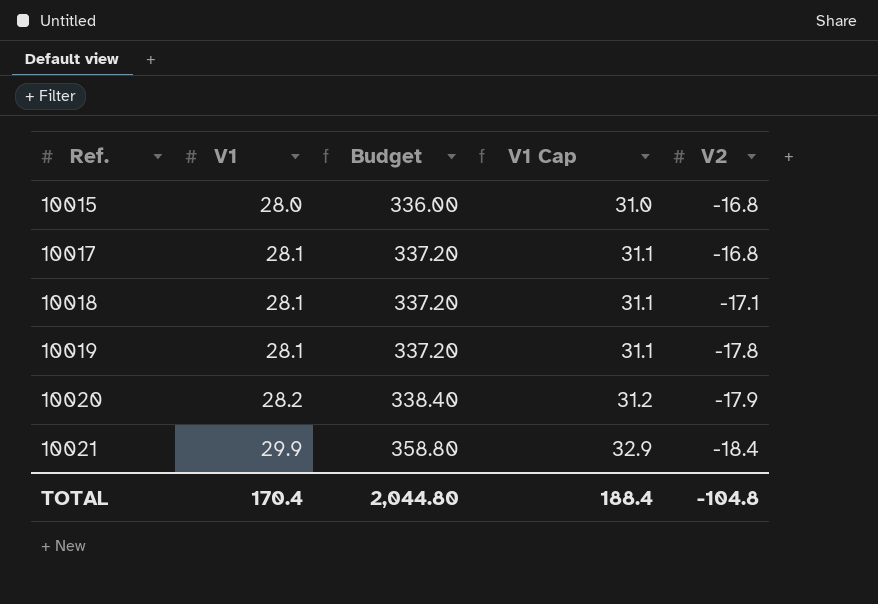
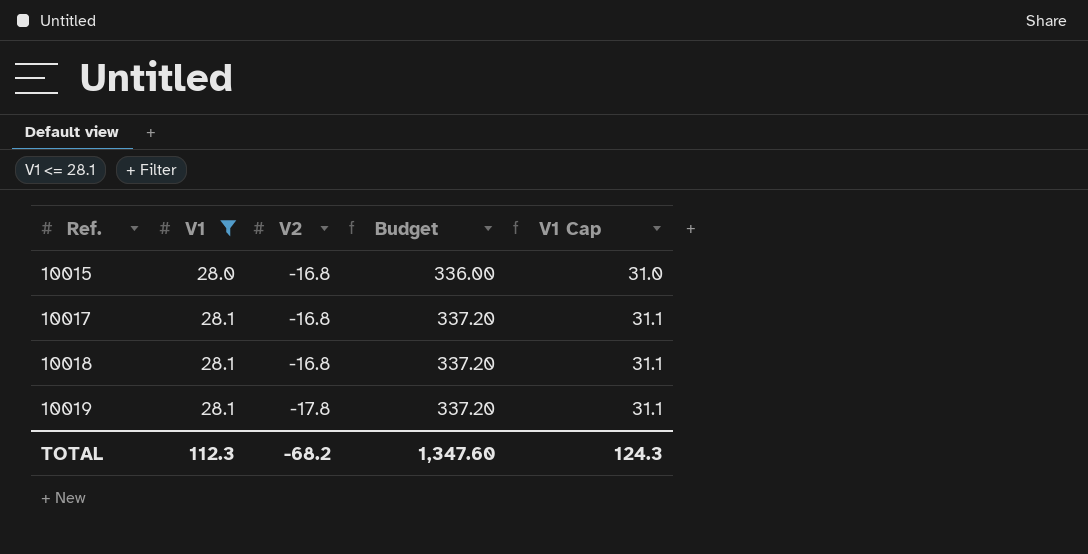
filter: none -> V1 <= 28.1
column V2 | position: 5 -> 3
10018 | V2: -17.1 -> -16.8
TOTAL | V1: 170.4 -> 112.3
TOTAL | V2: -104.8 -> -68.2
TOTAL | Budget: 2,044.80 -> 1,347.60
TOTAL | V1 Cap: 188.4 -> 124.3

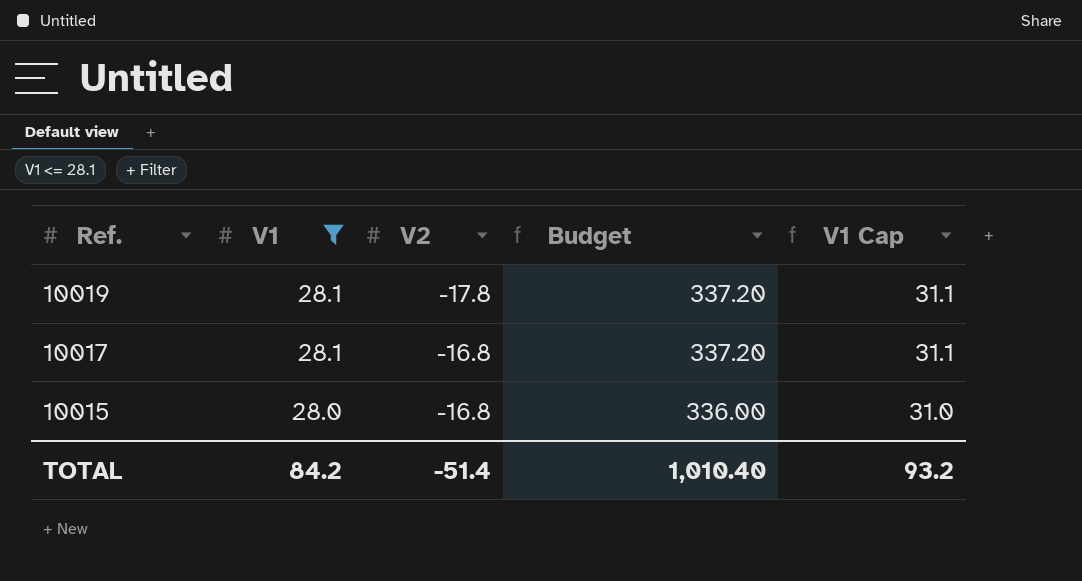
row order: Ref. ascending -> Ref. descending
row 10018: 28.1 | -16.8 | 337.20 | 31.1 -> none
TOTAL | V1: 112.3 -> 84.2
TOTAL | V2: -68.2 -> -51.4
TOTAL | Budget: 1,347.60 -> 1,010.40
TOTAL | V1 Cap: 124.3 -> 93.2

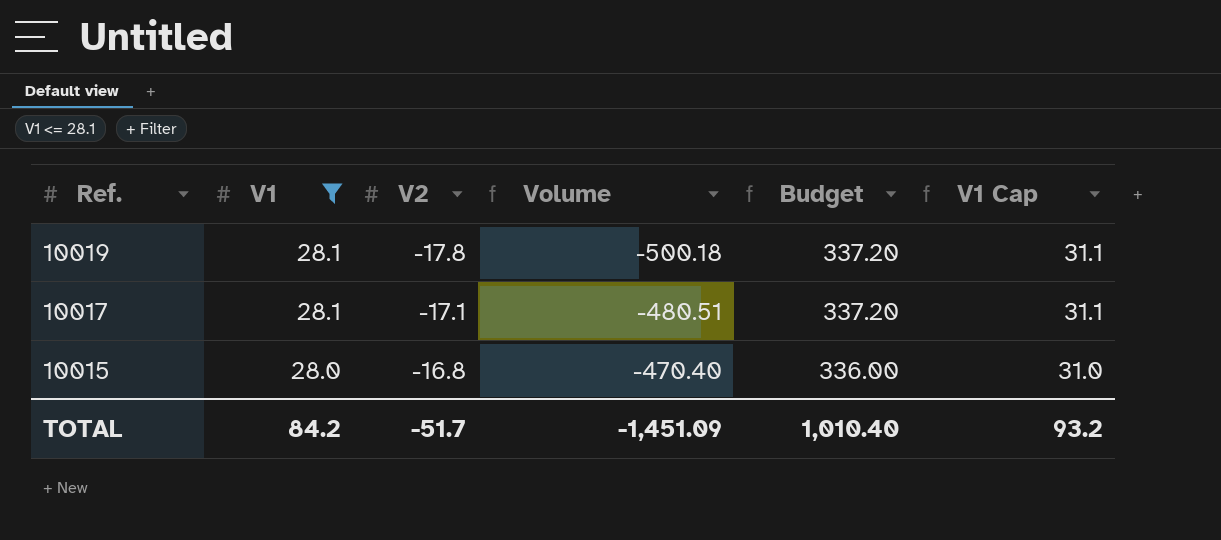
column Volume | formula: none -> [V1] * [V2]
10017 | V2: -16.8 -> -17.1
TOTAL | V2: -51.4 -> -51.7

